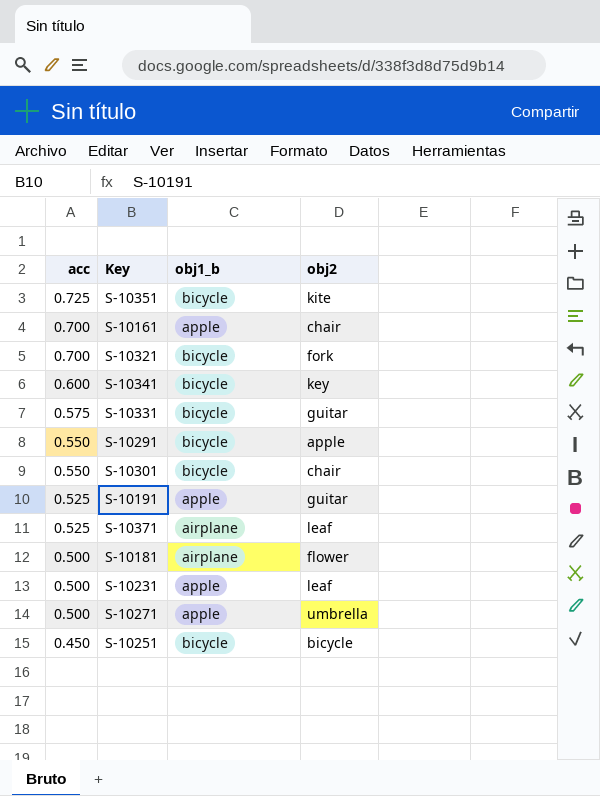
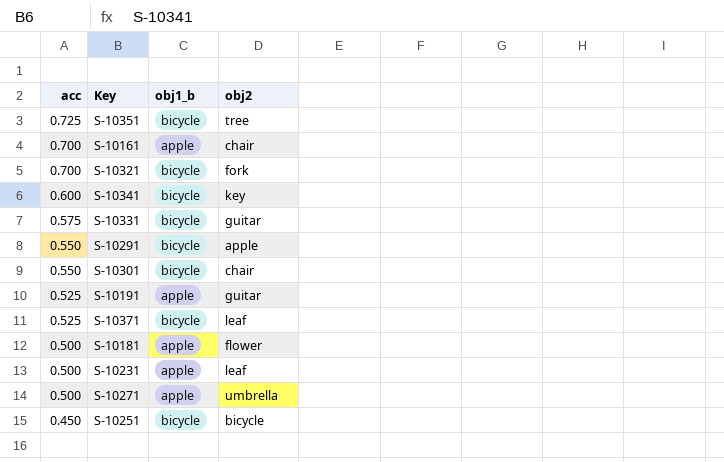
S-10351 | obj2: kite -> tree
S-10371 | obj1_b: airplane -> bicycle
S-10181 | obj1_b: airplane -> apple

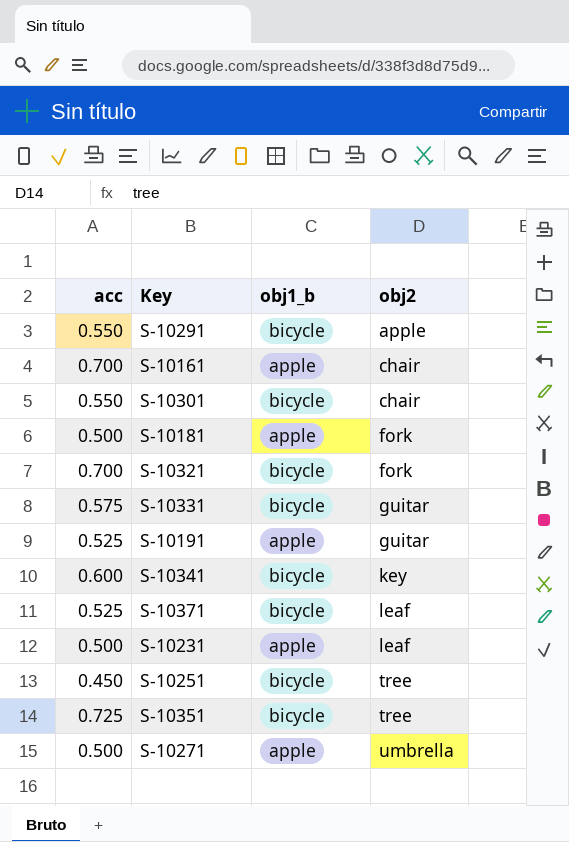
row order: acc descending -> obj2 ascending
S-10181 | obj2: flower -> fork
S-10251 | obj2: bicycle -> tree

